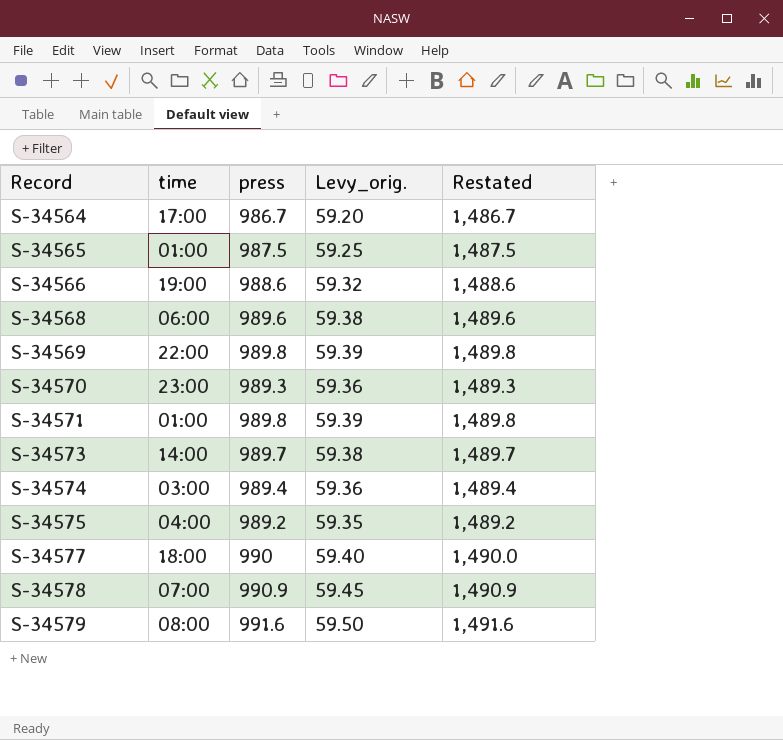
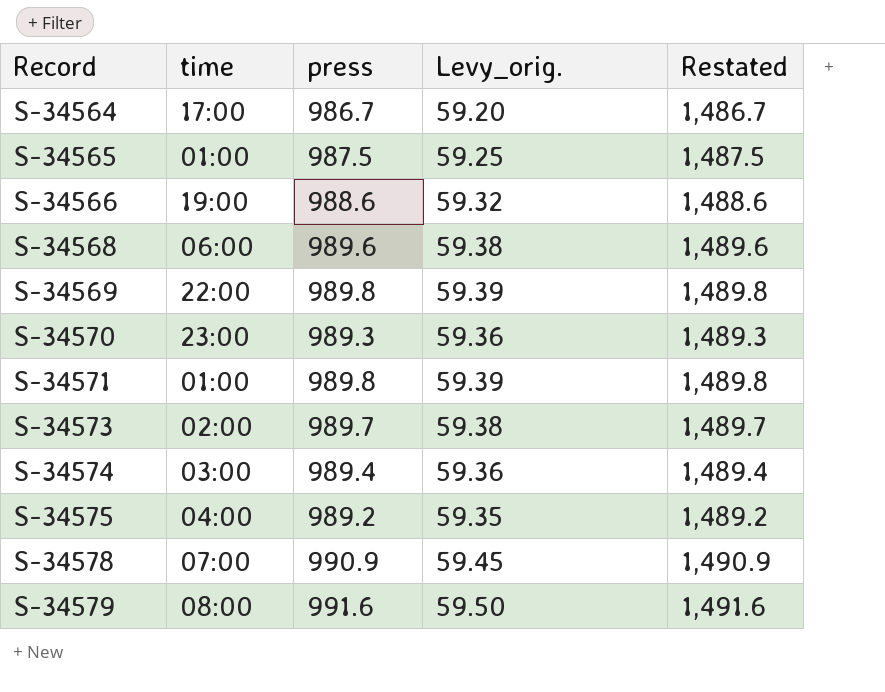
row S-34577: 18:00 | 990 | 59.40 | 1,490.0 -> none
S-34573 | time: 14:00 -> 02:00

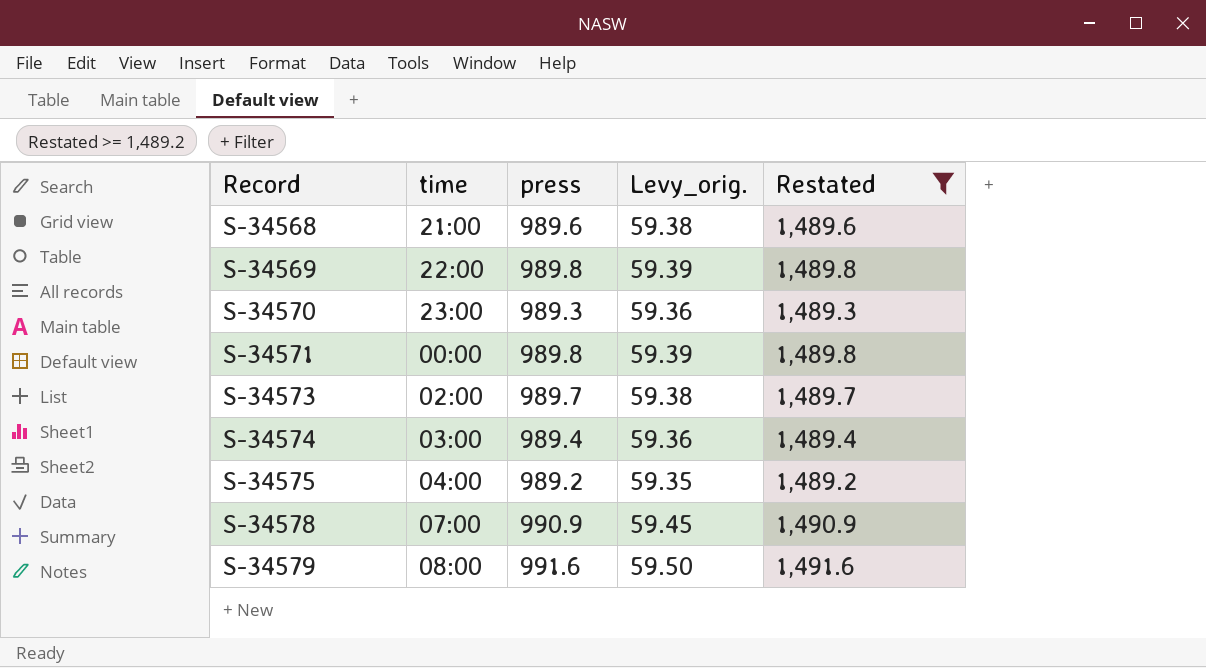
filter: none -> Restated >= 1,489.2
S-34568 | time: 06:00 -> 21:00
S-34571 | time: 01:00 -> 00:00

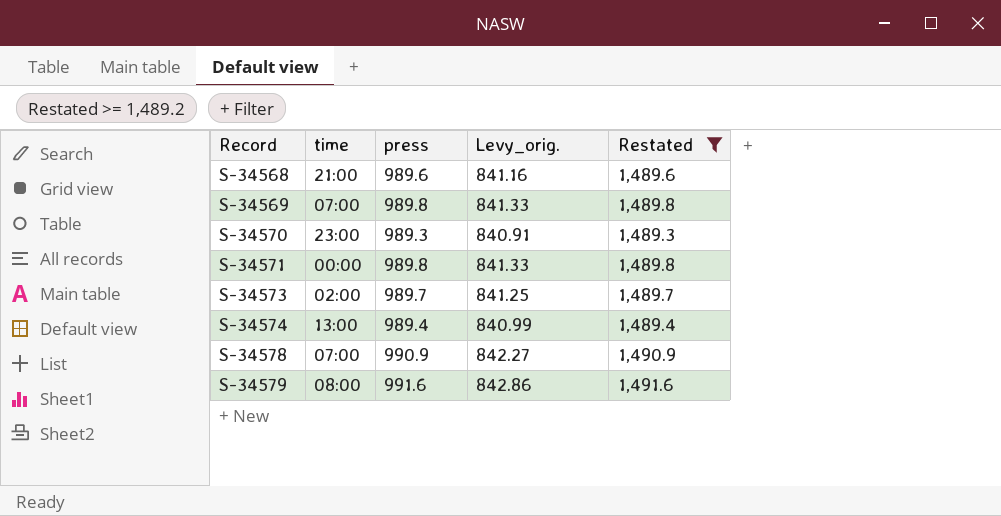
column Levy_orig. | formula: [press] * 0.06 -> [press] * 0.85
row S-34575: 04:00 | 989.2 | 59.35 | 1,489.2 -> none
S-34569 | time: 22:00 -> 07:00
S-34574 | time: 03:00 -> 13:00

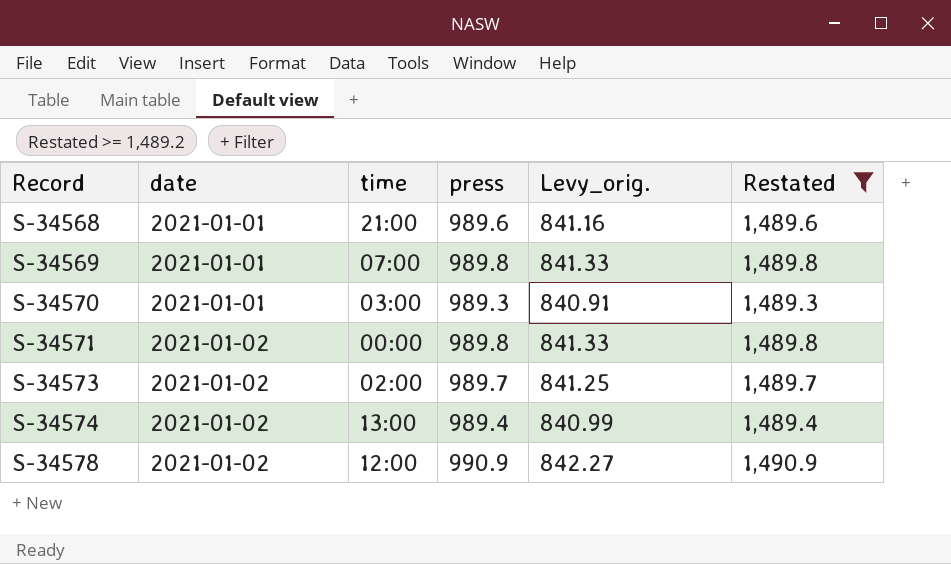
column date | position: none -> 2
row S-34579: 08:00 | 991.6 | 842.86 | 1,491.6 -> none
S-34570 | time: 23:00 -> 03:00
S-34578 | time: 07:00 -> 12:00

